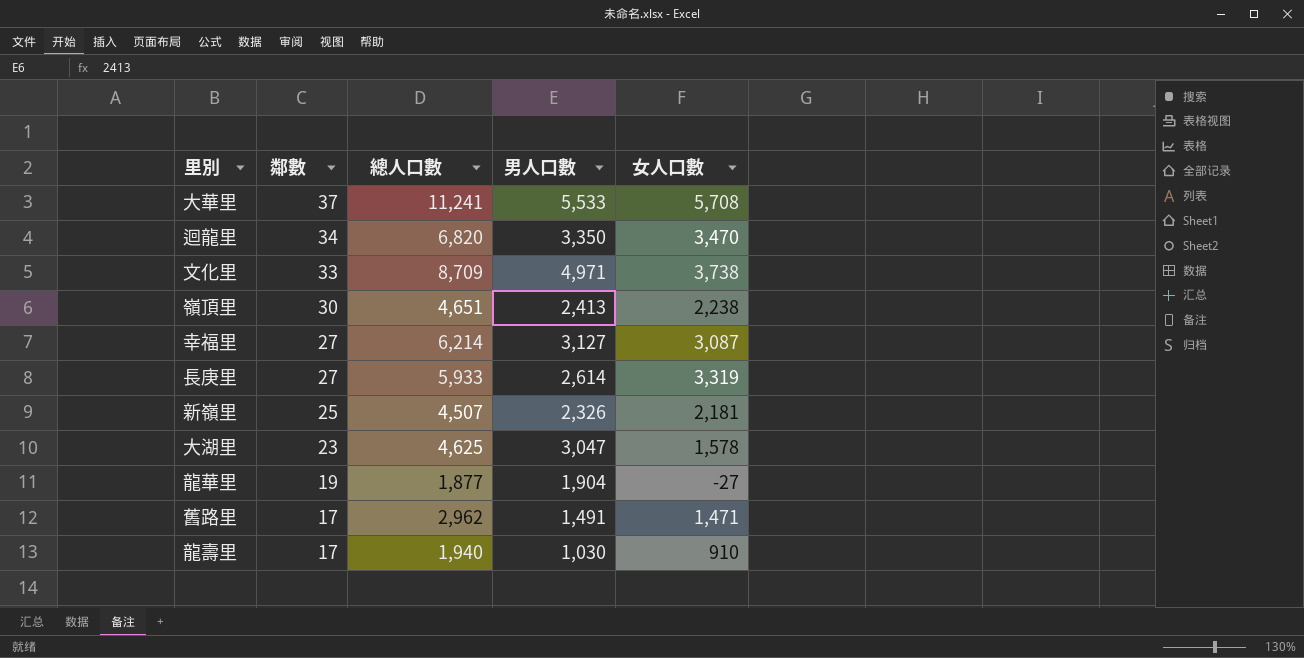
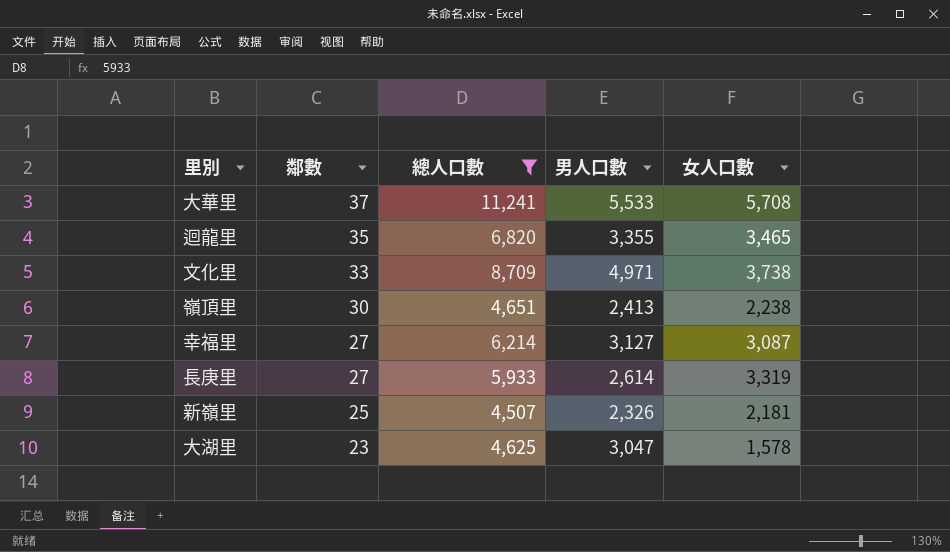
filter: none -> 總人口數 >= 4,507
迴龍里 | 鄰數: 34 -> 35
迴龍里 | 男人口數: 3,350 -> 3,355
迴龍里 | 女人口數: 3,470 -> 3,465

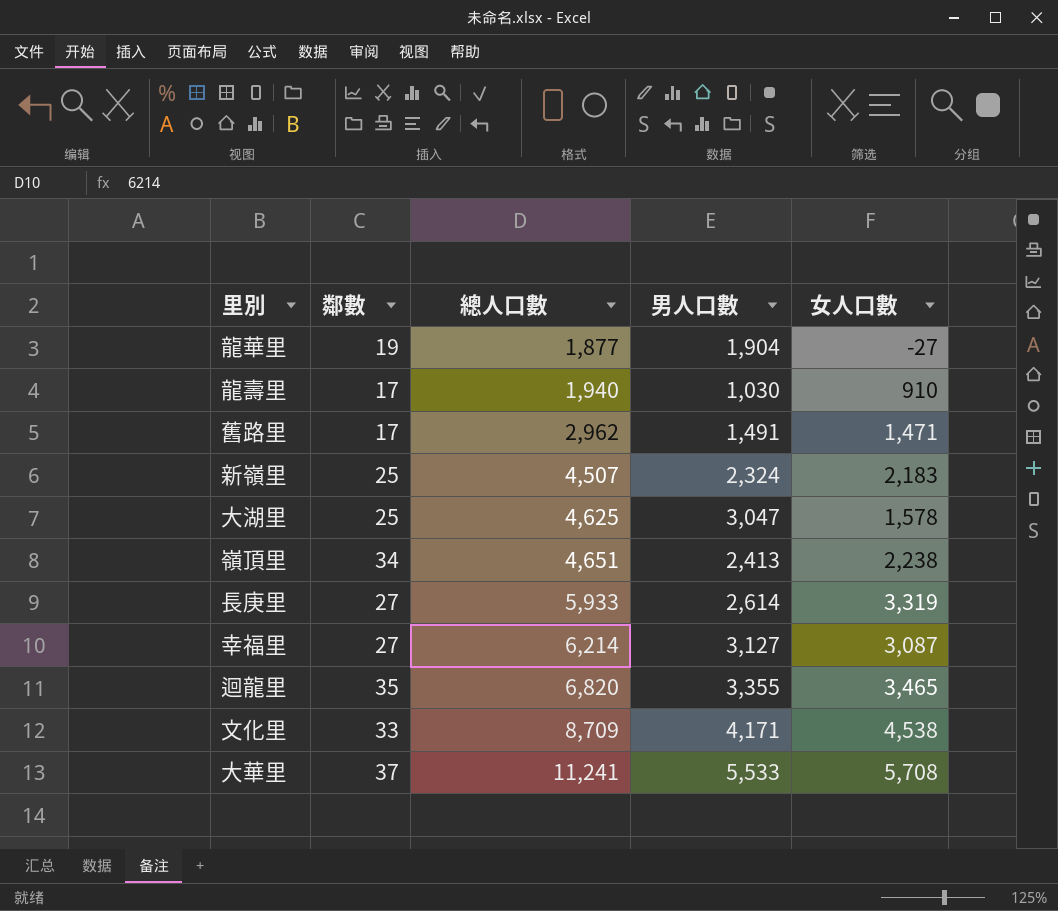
filter: 總人口數 >= 4,507 -> none
row order: 鄰數 descending -> 總人口數 ascending
新嶺里 | 男人口數: 2,326 -> 2,324
新嶺里 | 女人口數: 2,181 -> 2,183
大湖里 | 鄰數: 23 -> 25
嶺頂里 | 鄰數: 30 -> 34
文化里 | 男人口數: 4,971 -> 4,171
文化里 | 女人口數: 3,738 -> 4,538

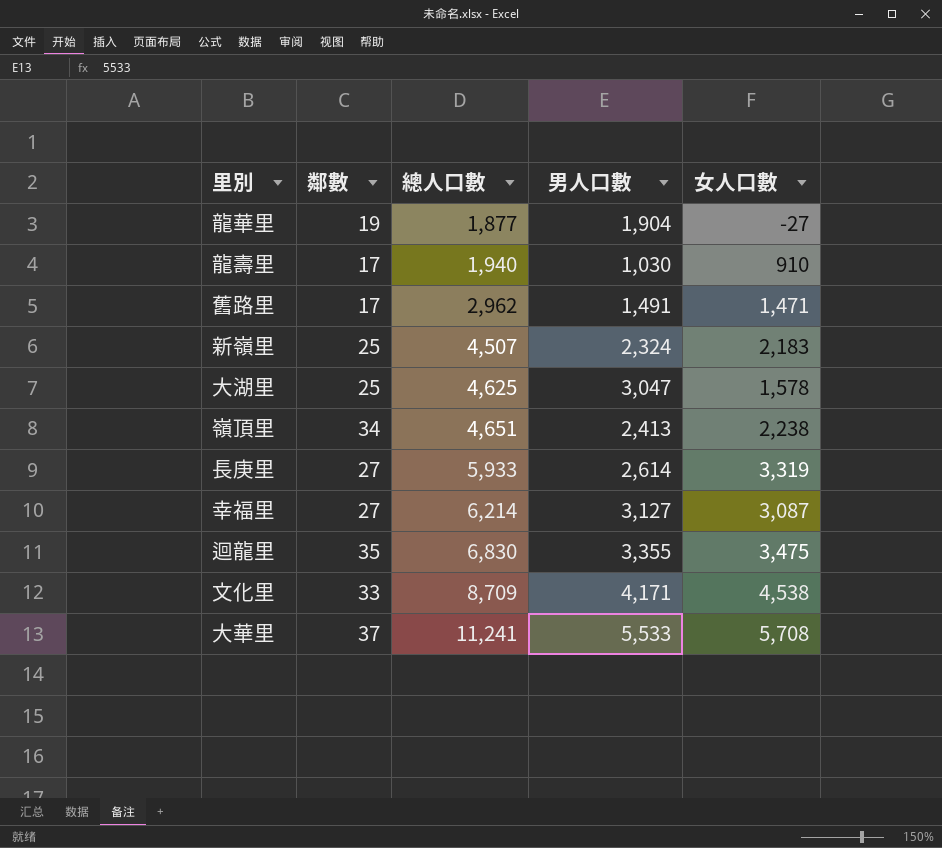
迴龍里 | 總人口數: 6,820 -> 6,830
迴龍里 | 女人口數: 3,465 -> 3,475

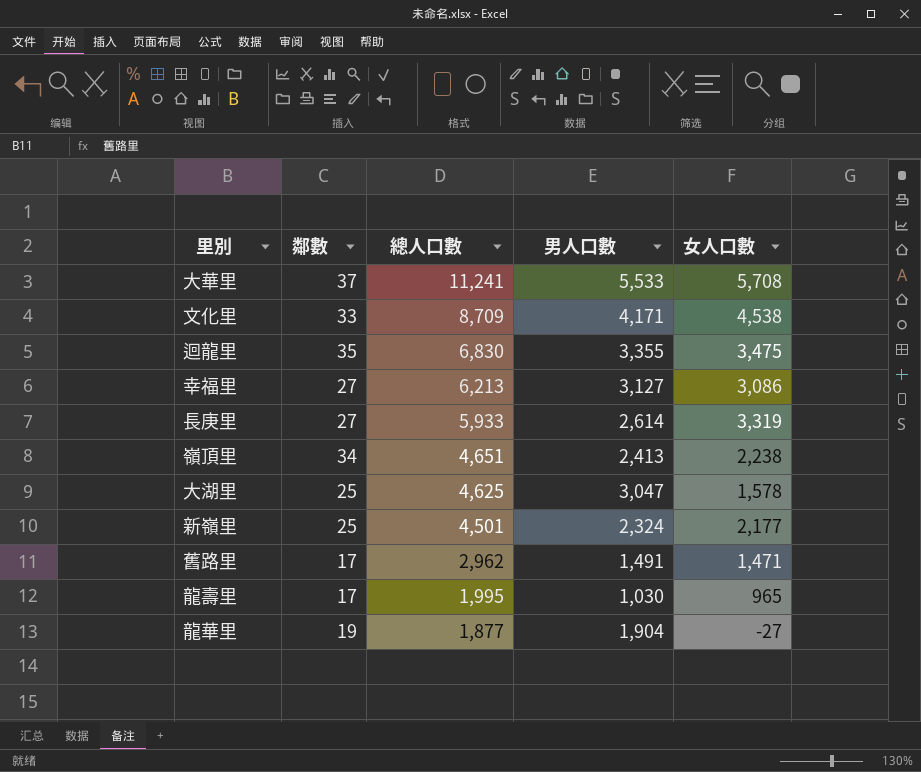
row order: 總人口數 ascending -> 總人口數 descending
幸福里 | 總人口數: 6,214 -> 6,213
幸福里 | 女人口數: 3,087 -> 3,086
新嶺里 | 總人口數: 4,507 -> 4,501
新嶺里 | 女人口數: 2,183 -> 2,177
龍壽里 | 總人口數: 1,940 -> 1,995
龍壽里 | 女人口數: 910 -> 965

